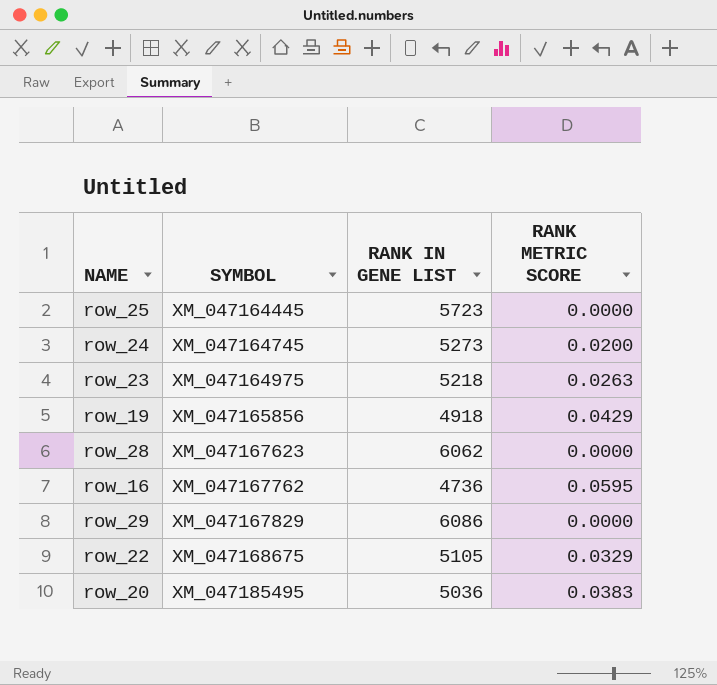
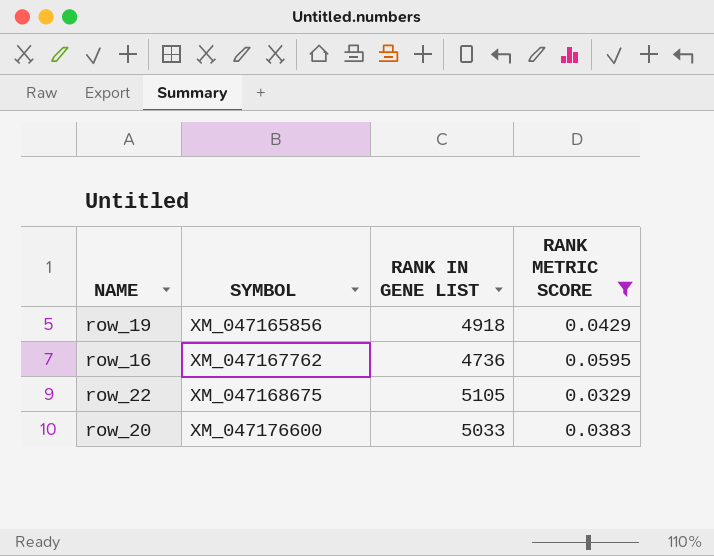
filter: none -> RANK METRIC SCORE >= 0.0329
row_20 | SYMBOL: XM_047185495 -> XM_047176600
row_20 | RANK IN GENE LIST: 5036 -> 5033

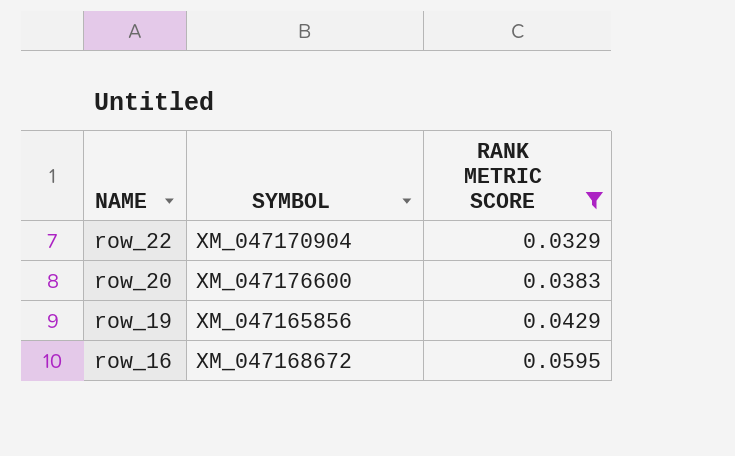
row order: SYMBOL ascending -> NAME descending
column RANK IN GENE LIST | position: 3 -> none
row_22 | SYMBOL: XM_047168675 -> XM_047170904
row_16 | SYMBOL: XM_047167762 -> XM_047168672

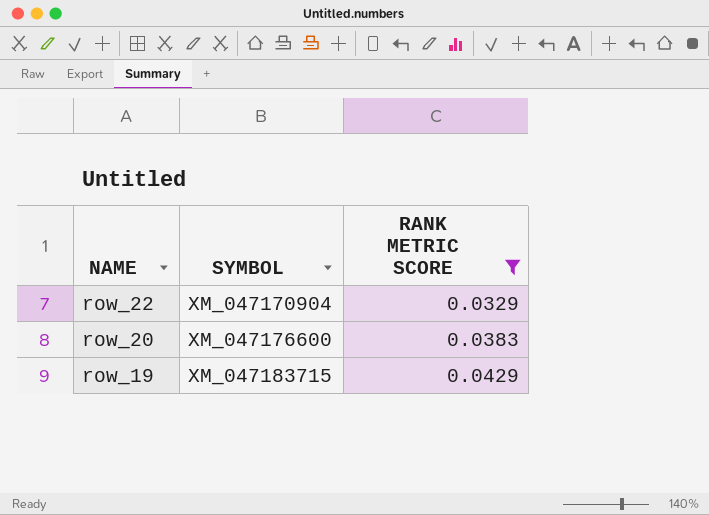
row row_16: XM_047168672 | 0.0595 -> none
row_19 | SYMBOL: XM_047165856 -> XM_047183715

